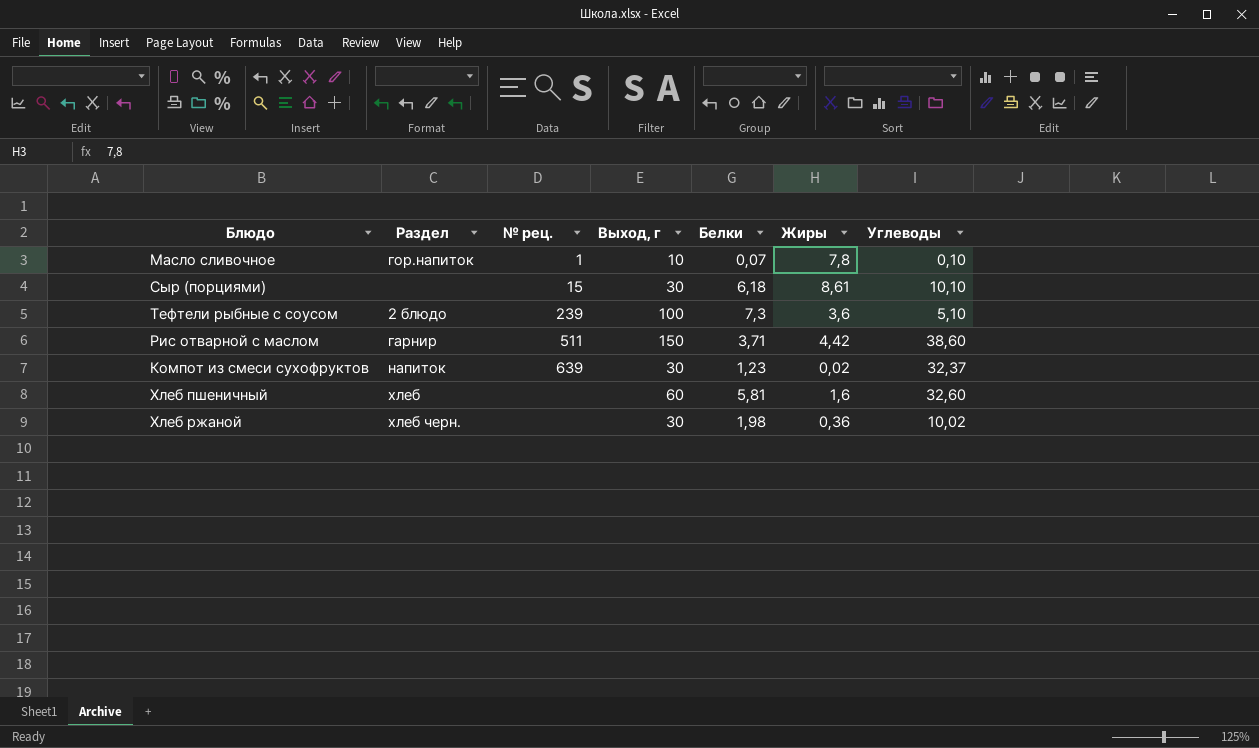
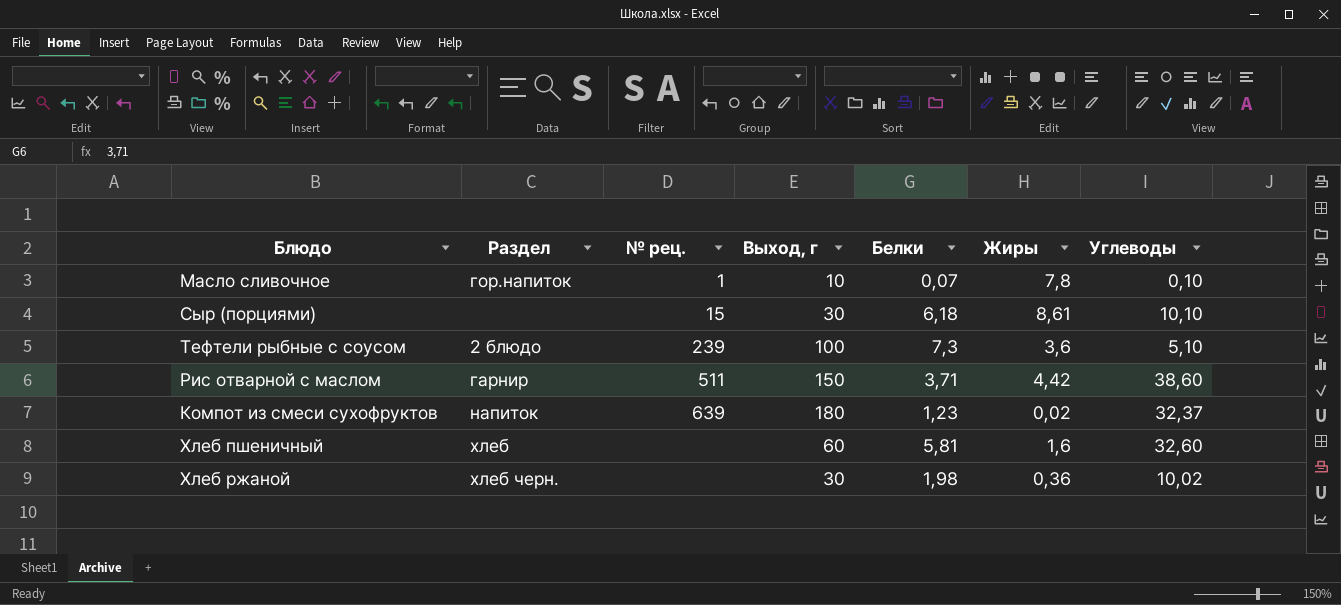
Компот из смеси сухофруктов | Выход, г: 30 -> 180

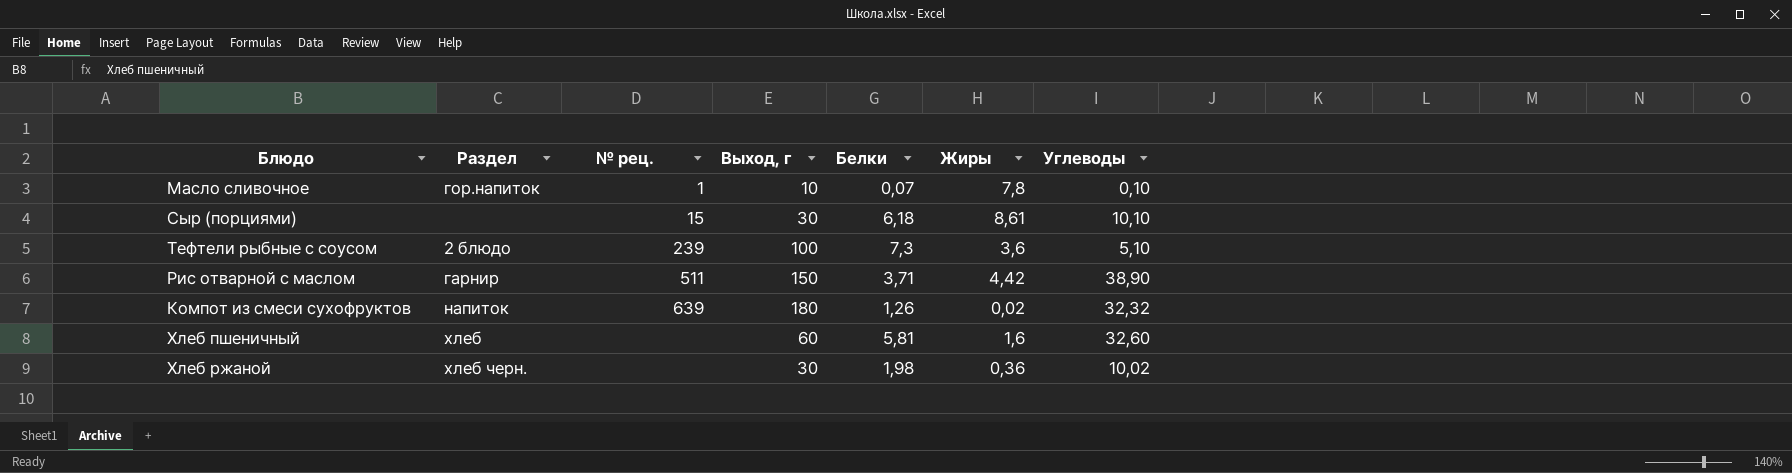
Рис отварной с маслом | Углеводы: 38,60 -> 38,90
Компот из смеси сухофруктов | Белки: 1,23 -> 1,26
Компот из смеси сухофруктов | Углеводы: 32,37 -> 32,32

